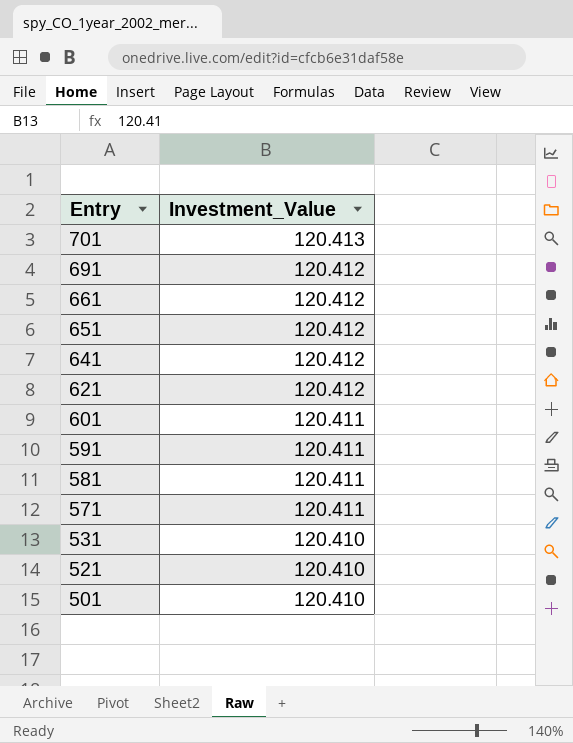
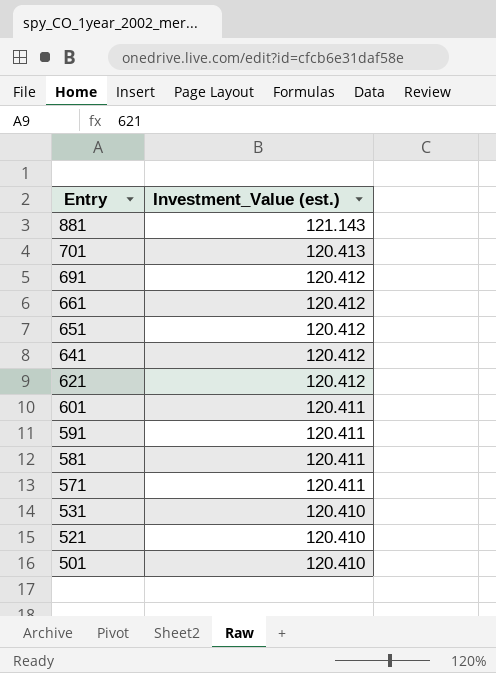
column name: Investment_Value -> Investment_Value (est.)
row 881: none -> 121.143

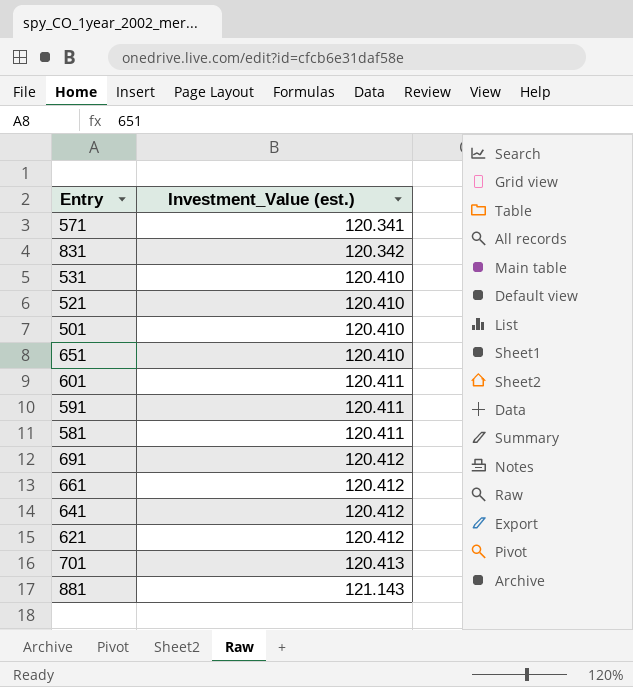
row order: Entry descending -> Investment_Value (est.) ascending
571 | Investment_Value (est.): 120.411 -> 120.341
row 831: none -> 120.342
651 | Investment_Value (est.): 120.412 -> 120.410

